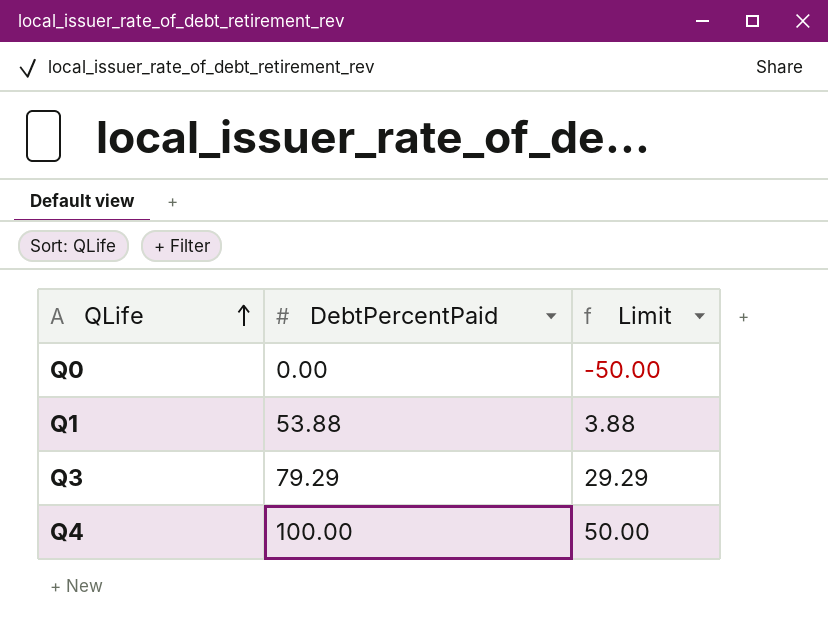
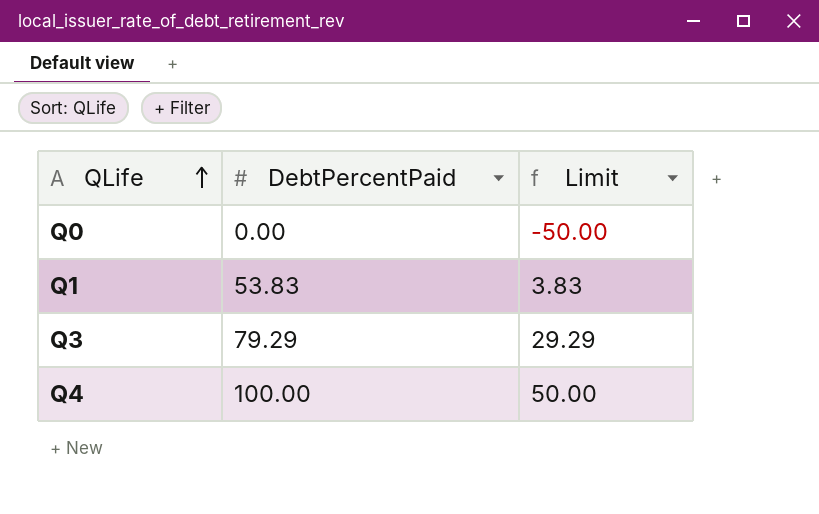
Q1 | DebtPercentPaid: 53.88 -> 53.83
Q1 | Limit: 3.88 -> 3.83

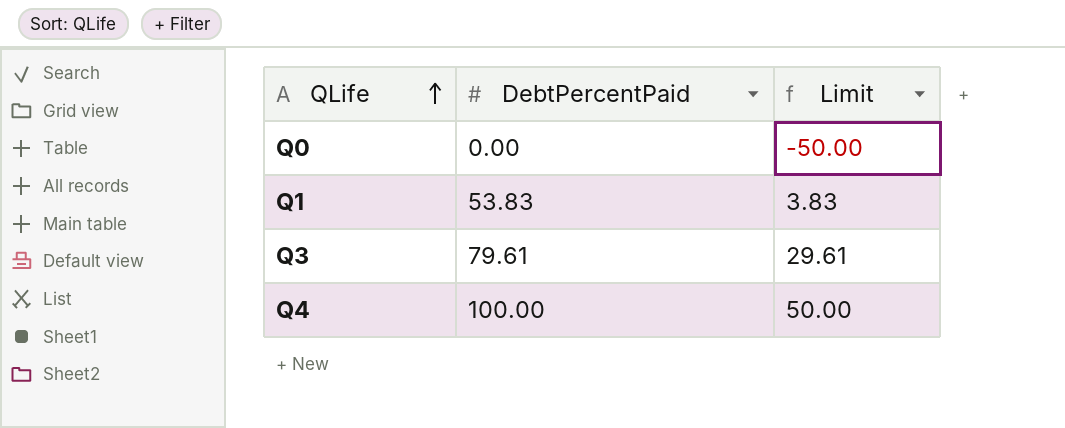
Q3 | DebtPercentPaid: 79.29 -> 79.61
Q3 | Limit: 29.29 -> 29.61

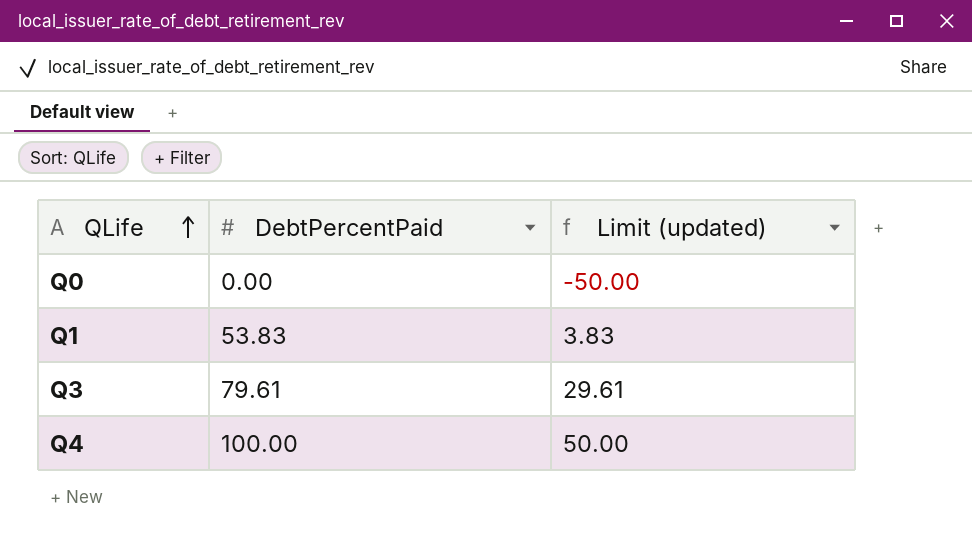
column name: Limit -> Limit (updated)

